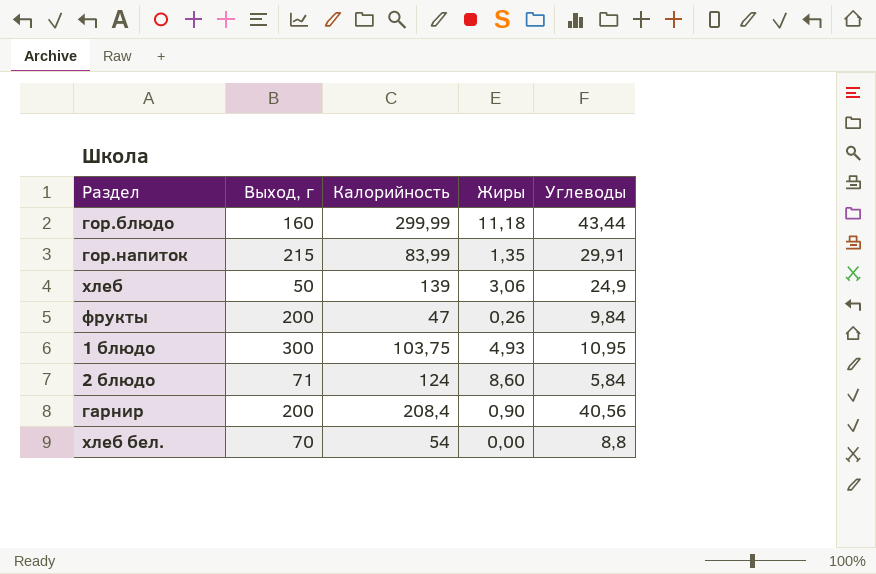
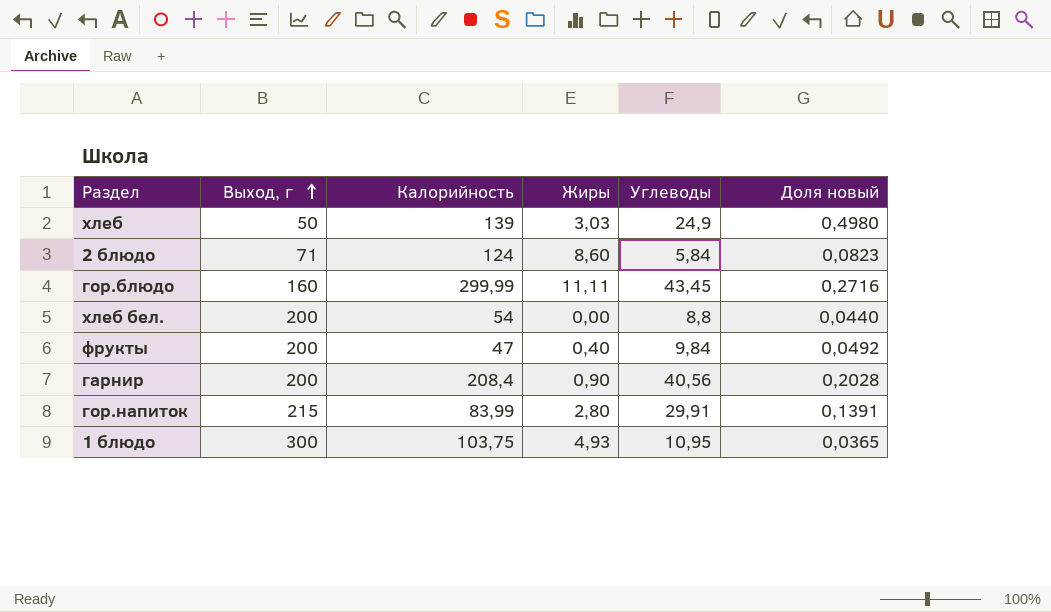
row order: none -> Выход, г ascending
column Доля новый | formula: none -> [Углеводы] / [Выход, г]
хлеб | Жиры: 3,06 -> 3,03
гор.блюдо | Жиры: 11,18 -> 11,11
гор.блюдо | Углеводы: 43,44 -> 43,45
хлеб бел. | Выход, г: 70 -> 200
фрукты | Жиры: 0,26 -> 0,40
гор.напиток | Жиры: 1,35 -> 2,80

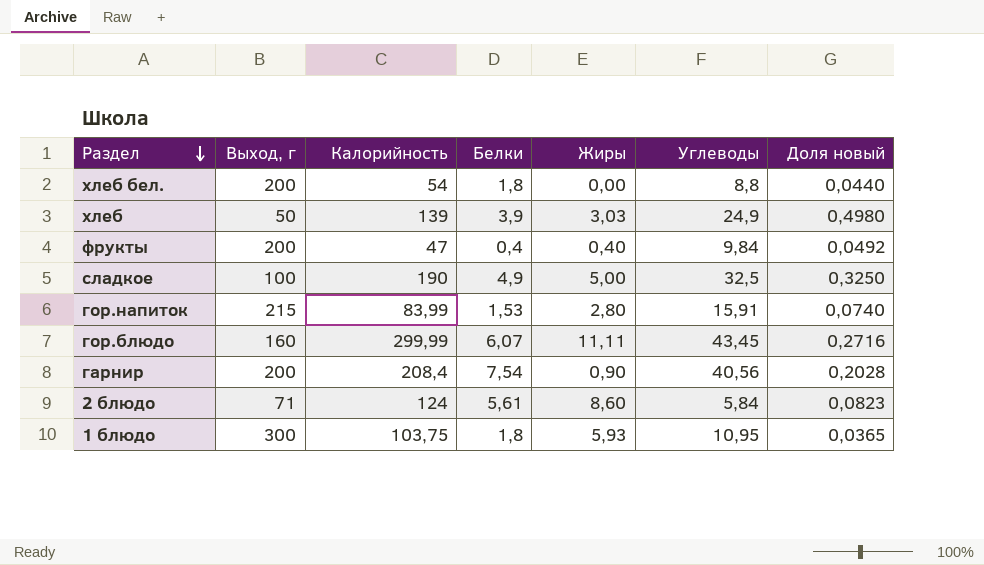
row order: Выход, г ascending -> Раздел descending
column Белки | position: none -> 4
row сладкое: none -> 100 | 190 | 4,9 | 5,00 | 32,5 | 0,3250
гор.напиток | Углеводы: 29,91 -> 15,91
гор.напиток | Доля новый: 0,1391 -> 0,0740
1 блюдо | Жиры: 4,93 -> 5,93

